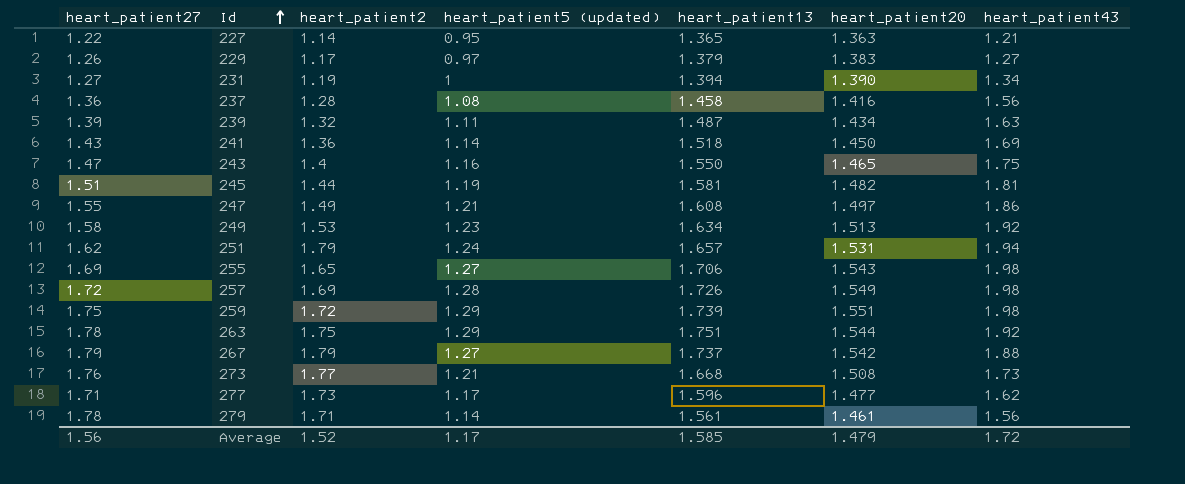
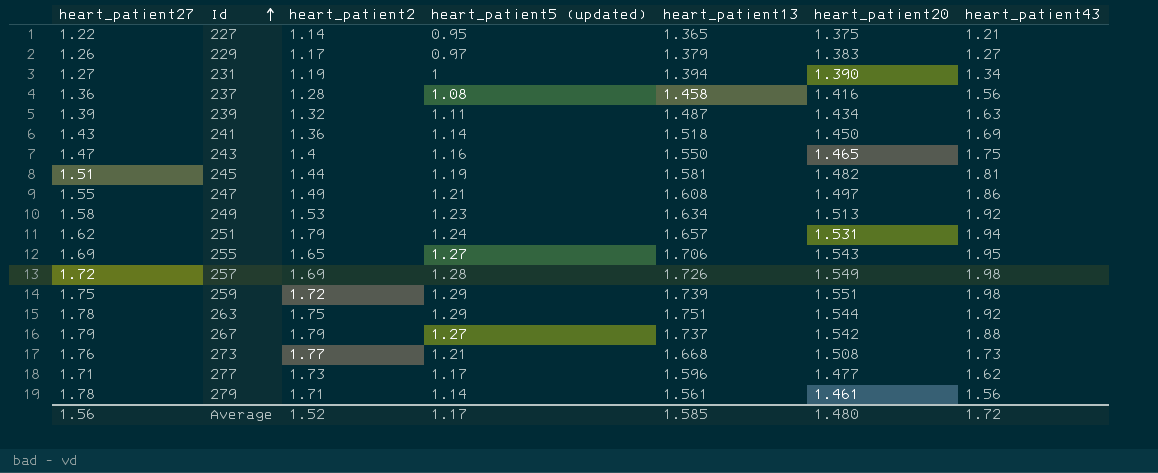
227 | heart_patient20: 1.363 -> 1.375
255 | heart_patient43: 1.98 -> 1.95
Average | heart_patient20: 1.479 -> 1.480

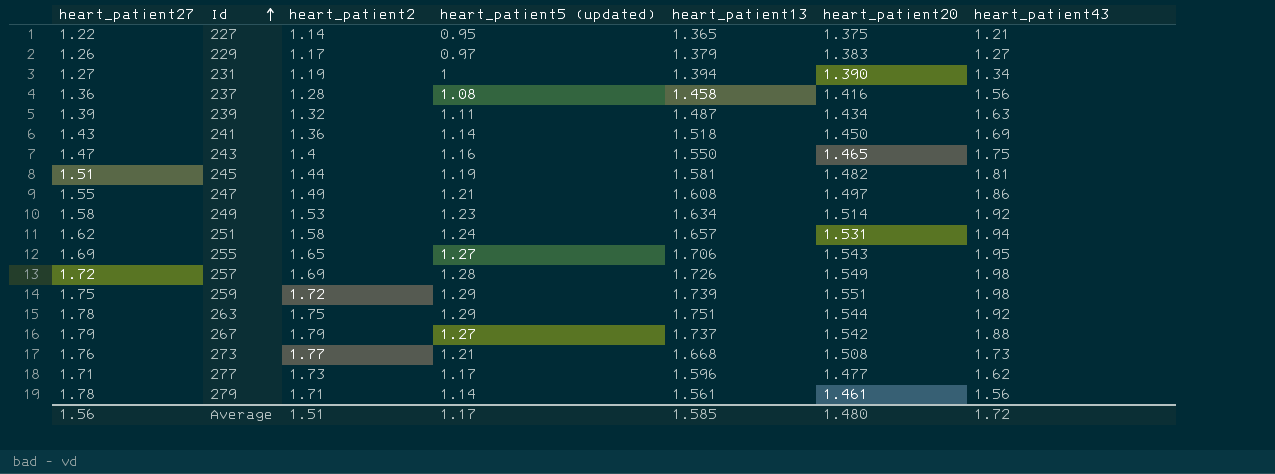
249 | heart_patient20: 1.513 -> 1.514
251 | heart_patient2: 1.79 -> 1.58
Average | heart_patient2: 1.52 -> 1.51

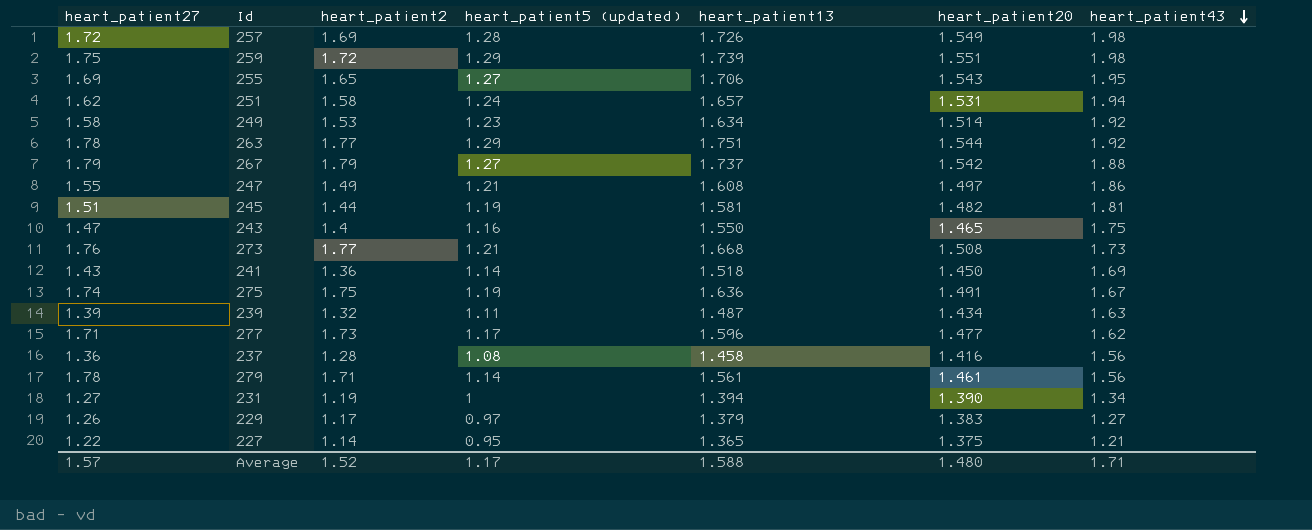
row order: Id ascending -> heart_patient43 descending
263 | heart_patient2: 1.75 -> 1.77
row 275: none -> 1.74 | 1.75 | 1.19 | 1.636 | 1.491 | 1.67
Average | heart_patient27: 1.56 -> 1.57
Average | heart_patient2: 1.51 -> 1.52
Average | heart_patient13: 1.585 -> 1.588
Average | heart_patient43: 1.72 -> 1.71

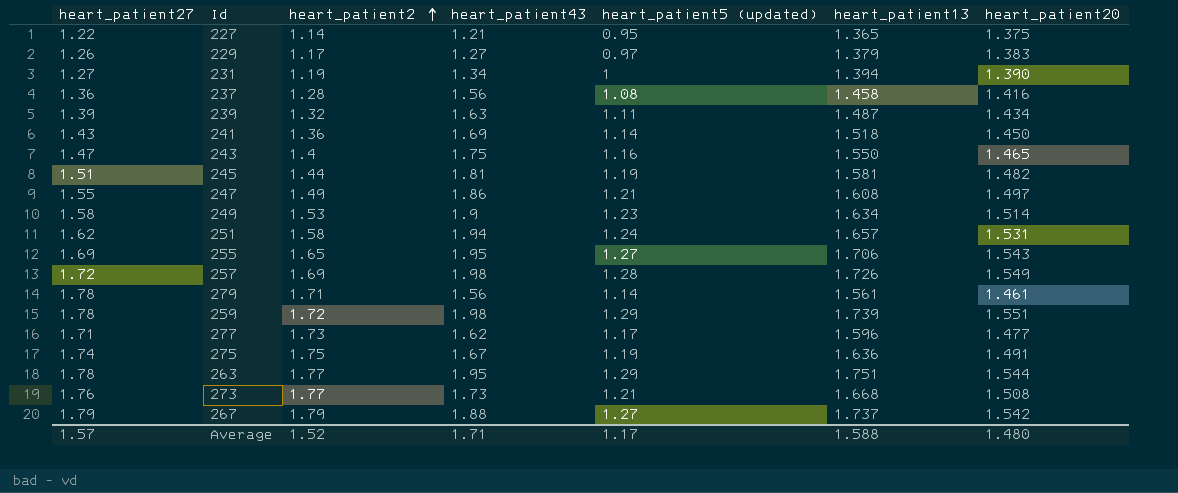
row order: heart_patient43 descending -> heart_patient2 ascending
column heart_patient43 | position: 7 -> 4
249 | heart_patient43: 1.92 -> 1.9
259 | heart_patient27: 1.75 -> 1.78
263 | heart_patient43: 1.92 -> 1.95

